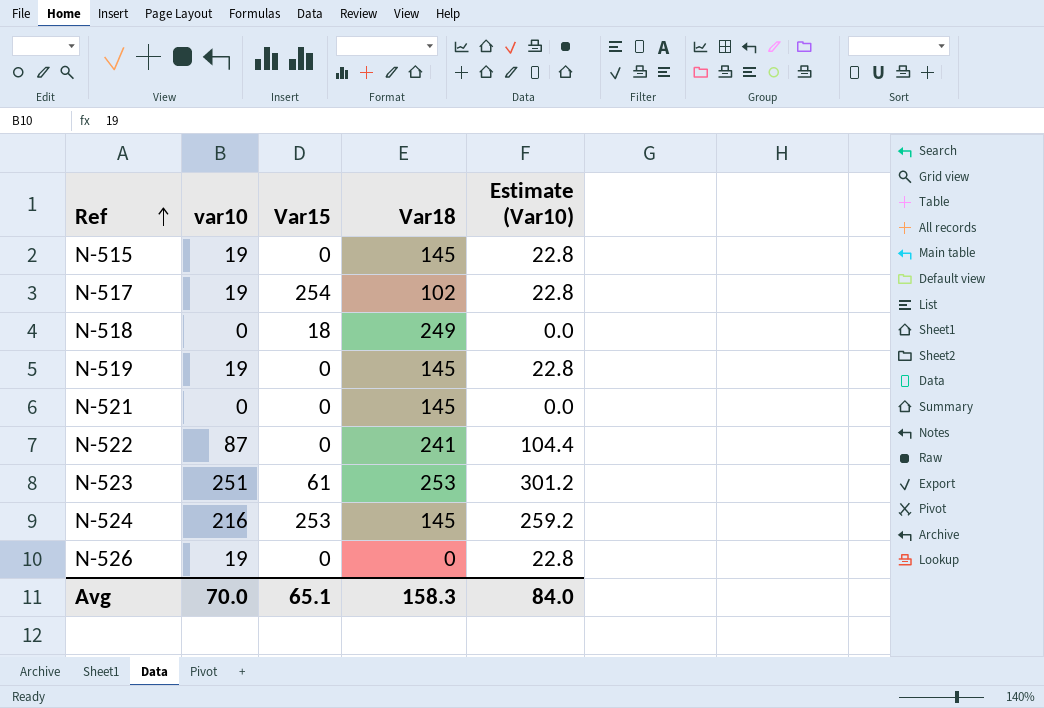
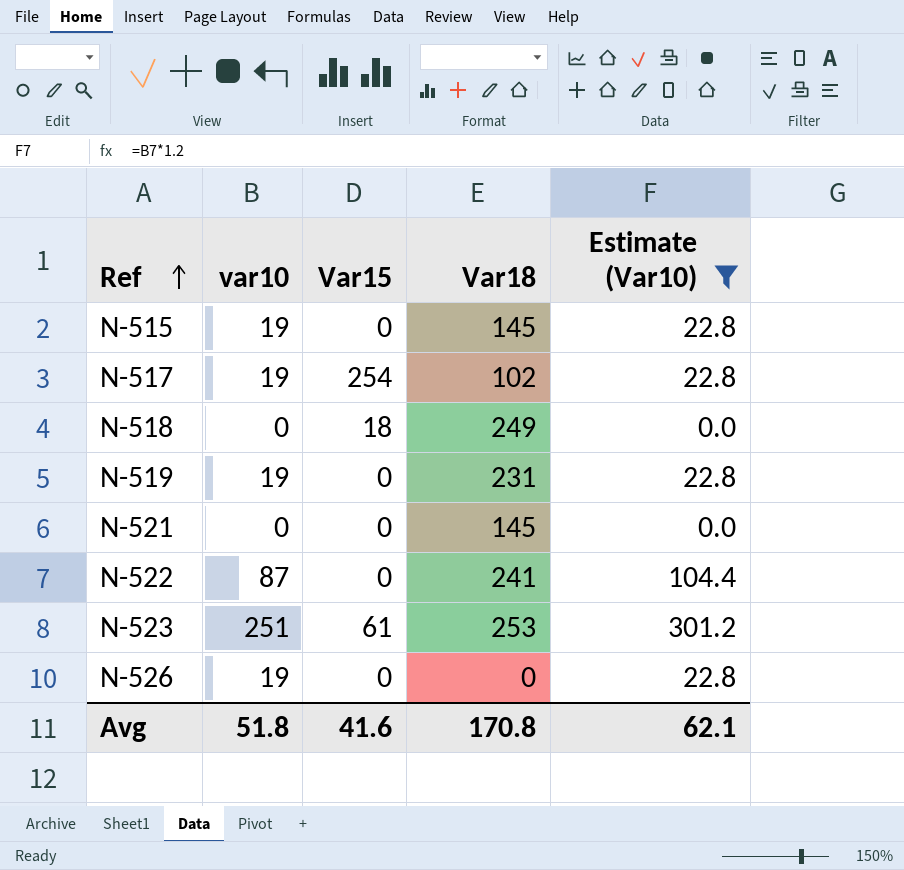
filter: none -> Estimate (Var10) != 259.2
N-519 | Var18: 145 -> 231
Avg | var10: 70.0 -> 51.8
Avg | Var15: 65.1 -> 41.6
Avg | Var18: 158.3 -> 170.8
Avg | Estimate (Var10): 84.0 -> 62.1

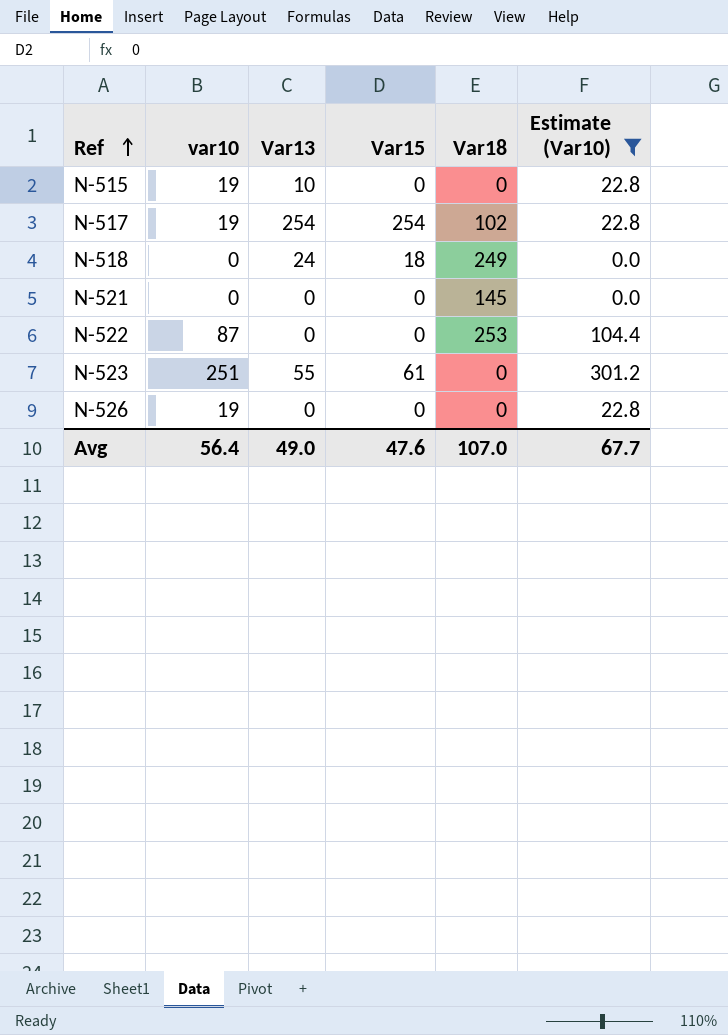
column Var13 | position: none -> 3
row N-519: 19 | 0 | 231 | 22.8 -> none
N-515 | Var18: 145 -> 0
N-522 | Var18: 241 -> 253
N-523 | Var18: 253 -> 0
Avg | var10: 51.8 -> 56.4
Avg | Var15: 41.6 -> 47.6
Avg | Var18: 170.8 -> 107.0
Avg | Estimate (Var10): 62.1 -> 67.7

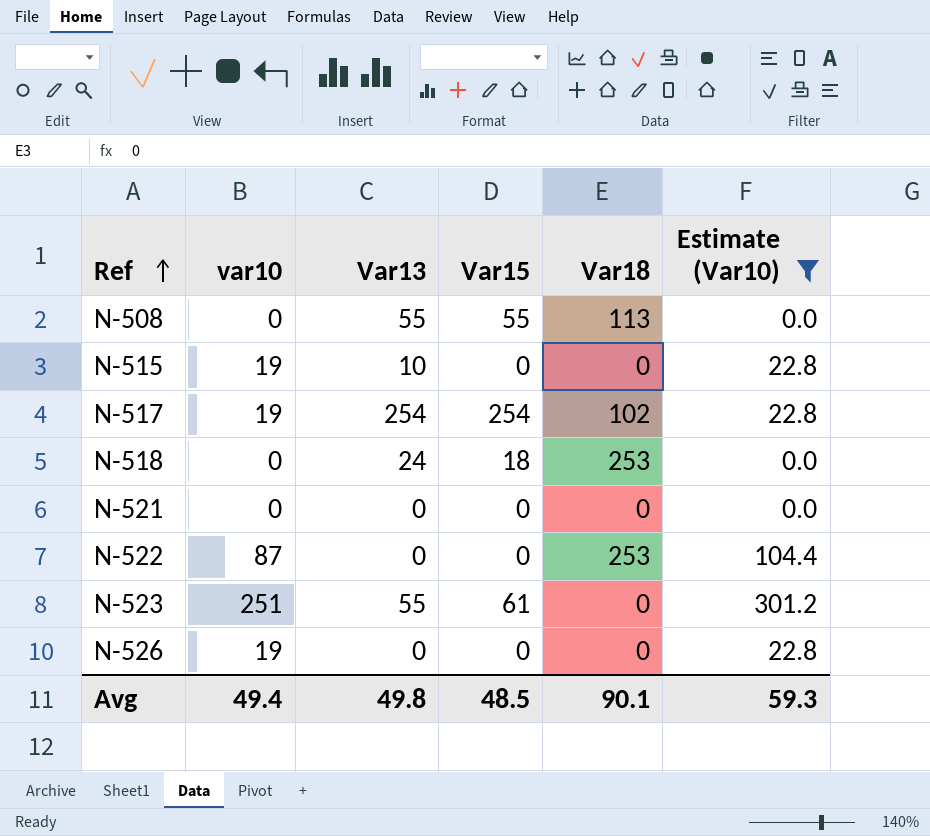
row N-508: none -> 0 | 55 | 55 | 113 | 0.0
N-518 | Var18: 249 -> 253
N-521 | Var18: 145 -> 0
Avg | var10: 56.4 -> 49.4
Avg | Var13: 49.0 -> 49.8
Avg | Var15: 47.6 -> 48.5
Avg | Var18: 107.0 -> 90.1
Avg | Estimate (Var10): 67.7 -> 59.3

